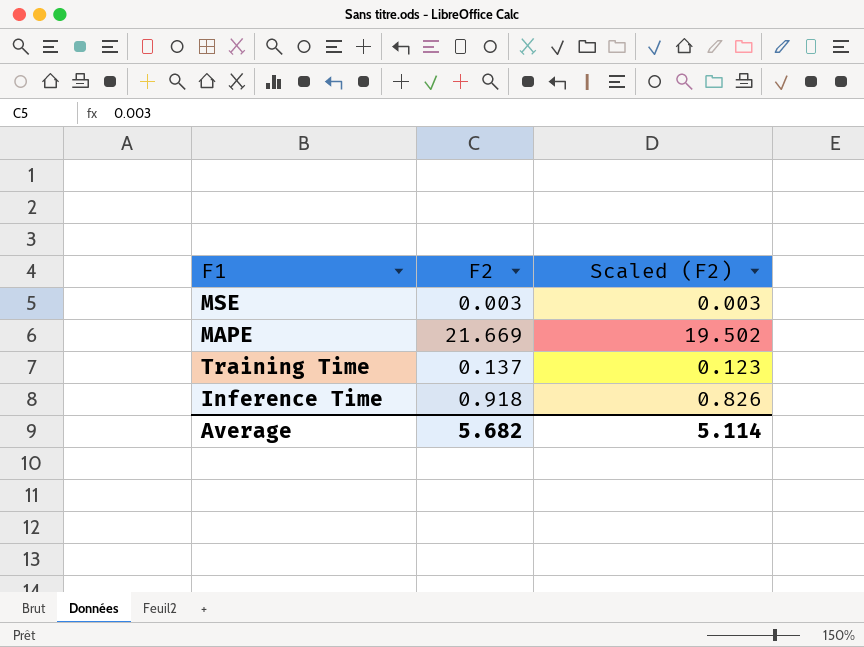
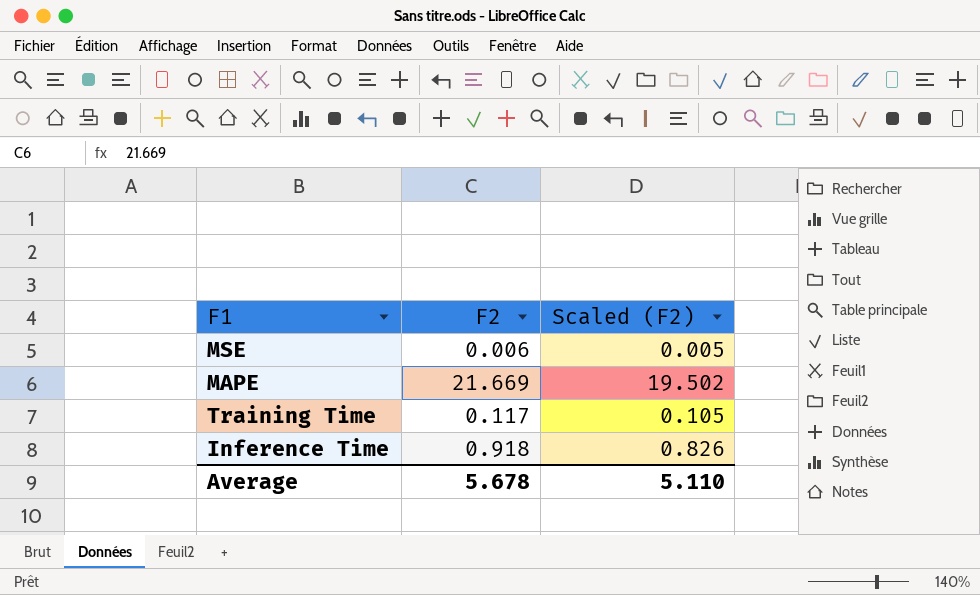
MSE | F2: 0.003 -> 0.006
MSE | Scaled (F2): 0.003 -> 0.005
Training Time | F2: 0.137 -> 0.117
Training Time | Scaled (F2): 0.123 -> 0.105
Average | F2: 5.682 -> 5.678
Average | Scaled (F2): 5.114 -> 5.110

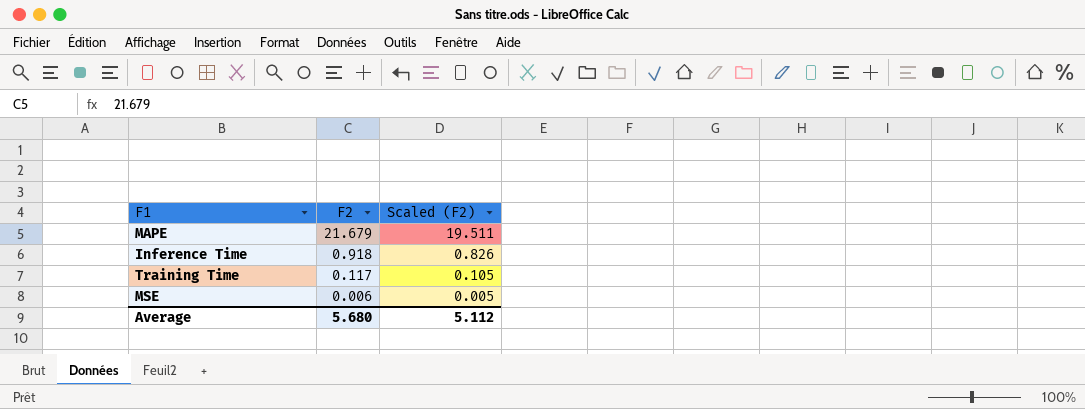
row order: none -> F2 descending
MAPE | F2: 21.669 -> 21.679
MAPE | Scaled (F2): 19.502 -> 19.511
Average | F2: 5.678 -> 5.680
Average | Scaled (F2): 5.110 -> 5.112

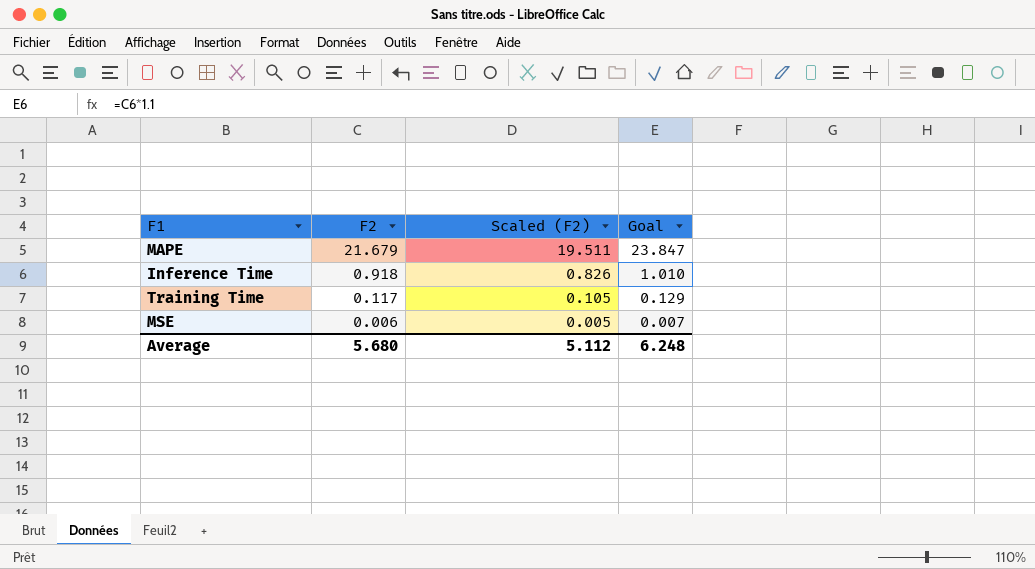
column Goal | formula: none -> [F2] * 1.1

